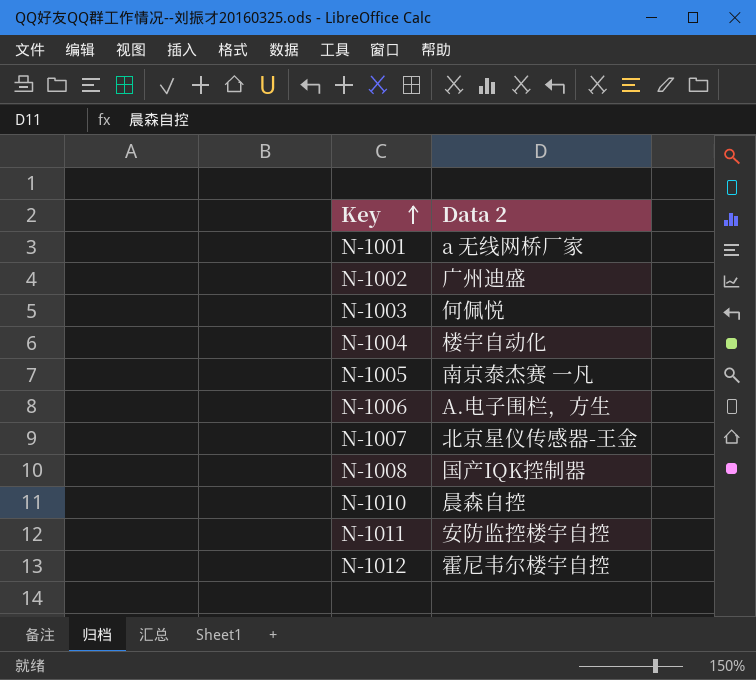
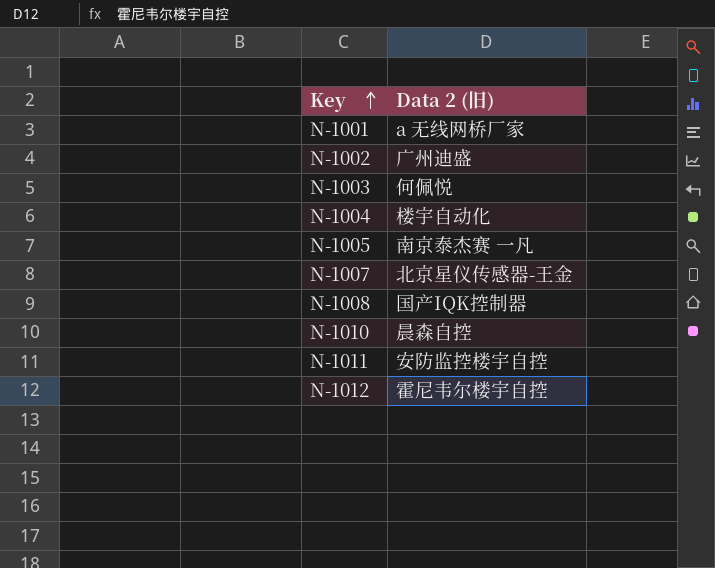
column name: Data 2 -> Data 2 (旧)
row N-1006: A.电子围栏，方生 -> none

